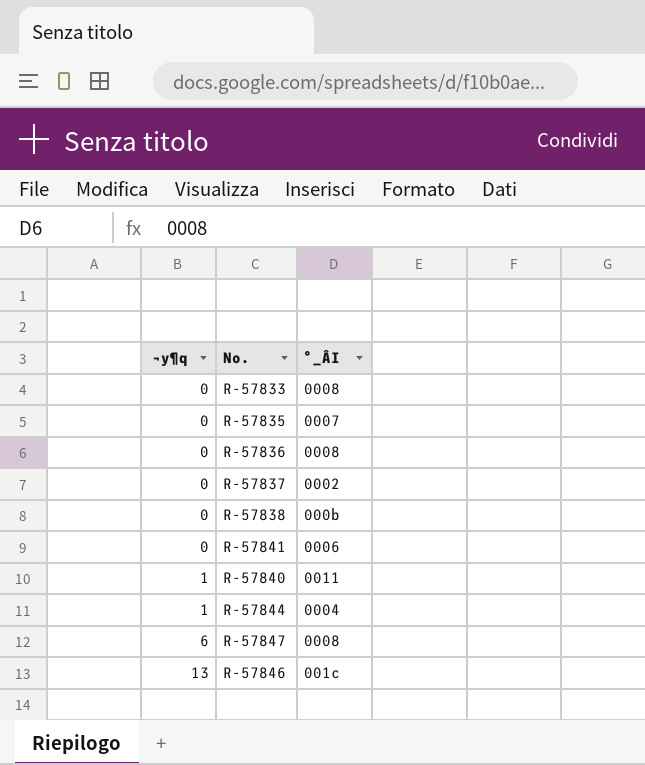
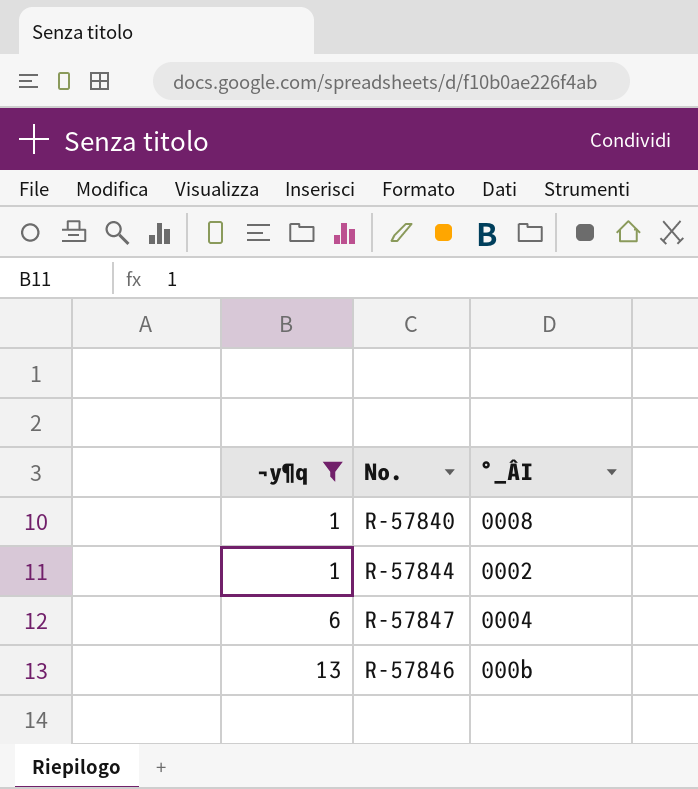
filter: none -> ¬y¶q != 0
R-57840 | °_ÂI: 0011 -> 0008
R-57844 | °_ÂI: 0004 -> 0002
R-57847 | °_ÂI: 0008 -> 0004
R-57846 | °_ÂI: 001c -> 000b

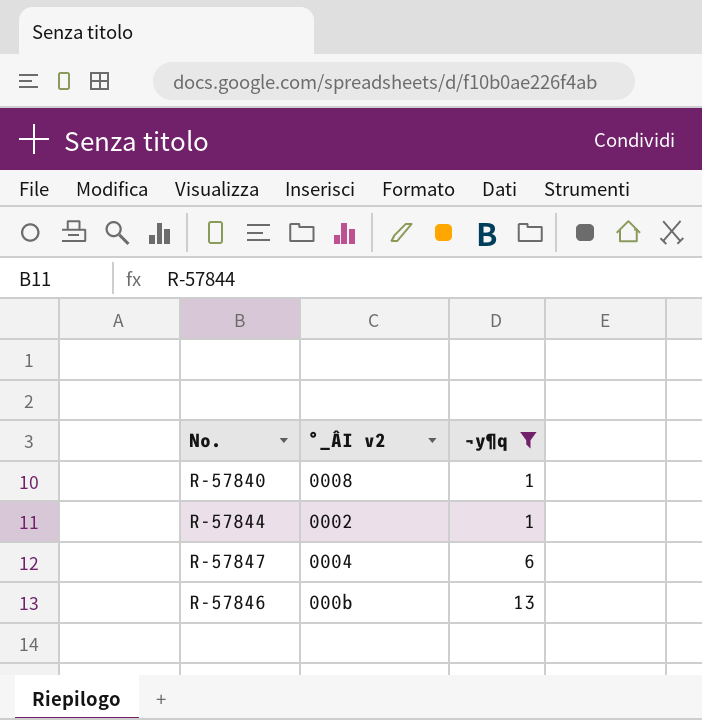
column name: °_ÂI -> °_ÂI v2
column ¬y¶q | position: 1 -> 3

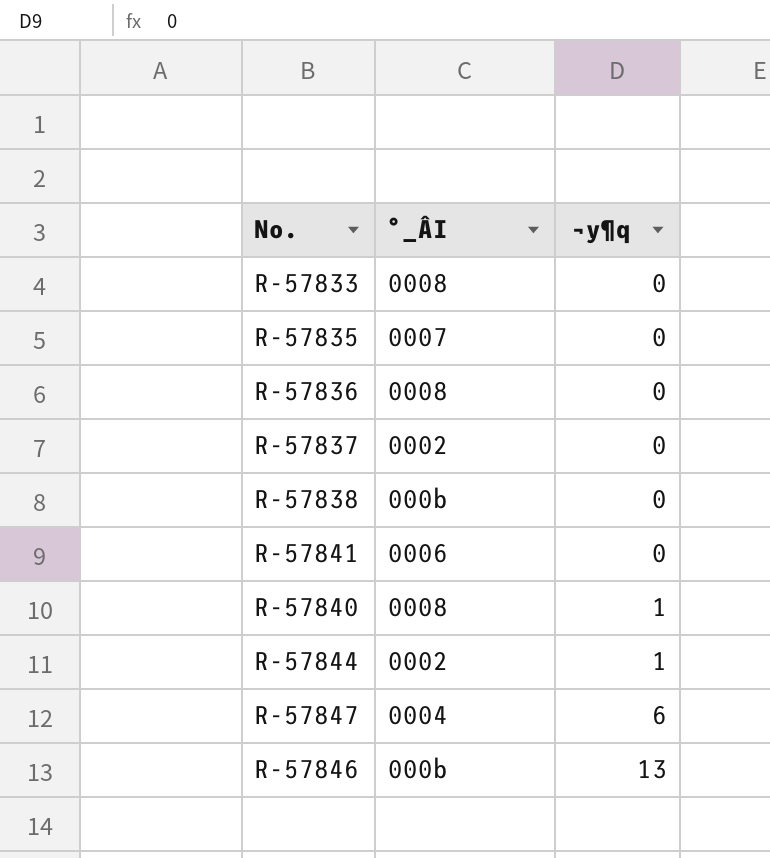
filter: ¬y¶q != 0 -> none
column name: °_ÂI v2 -> °_ÂI

